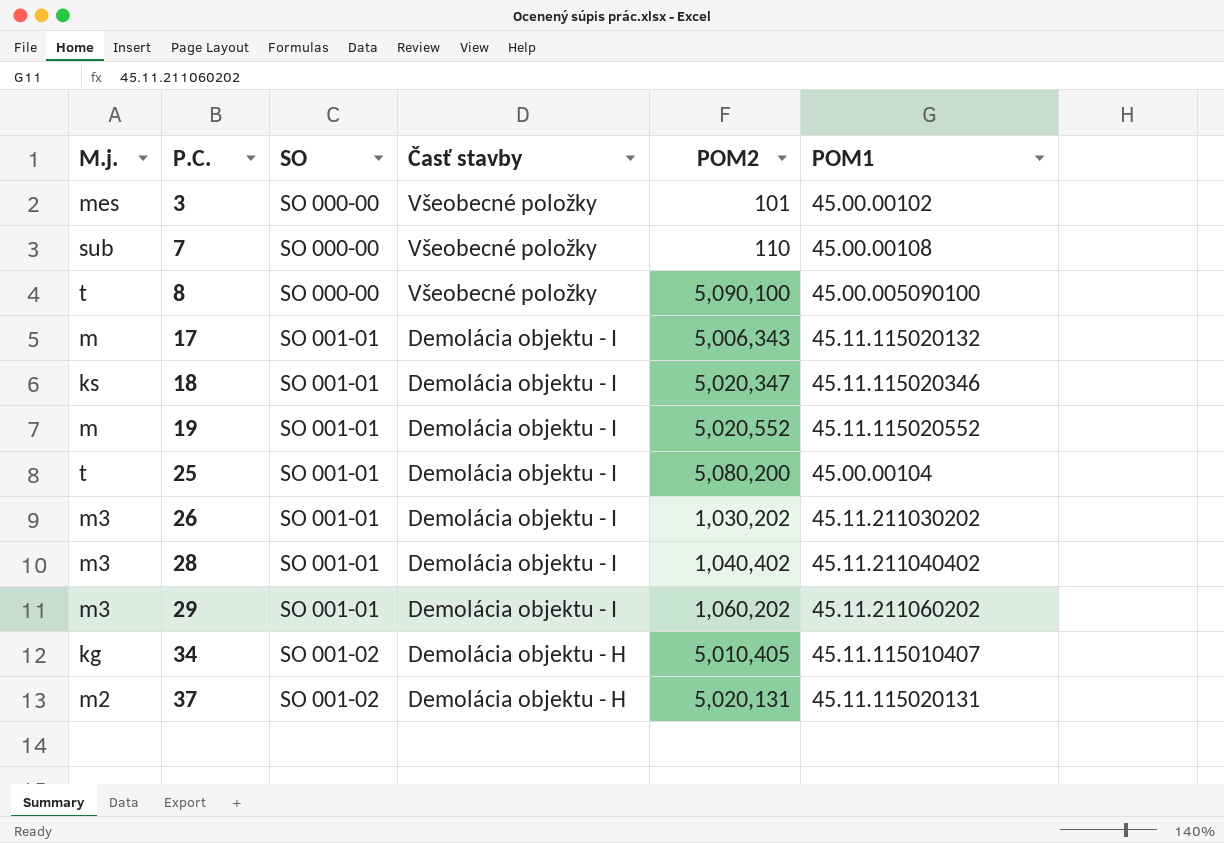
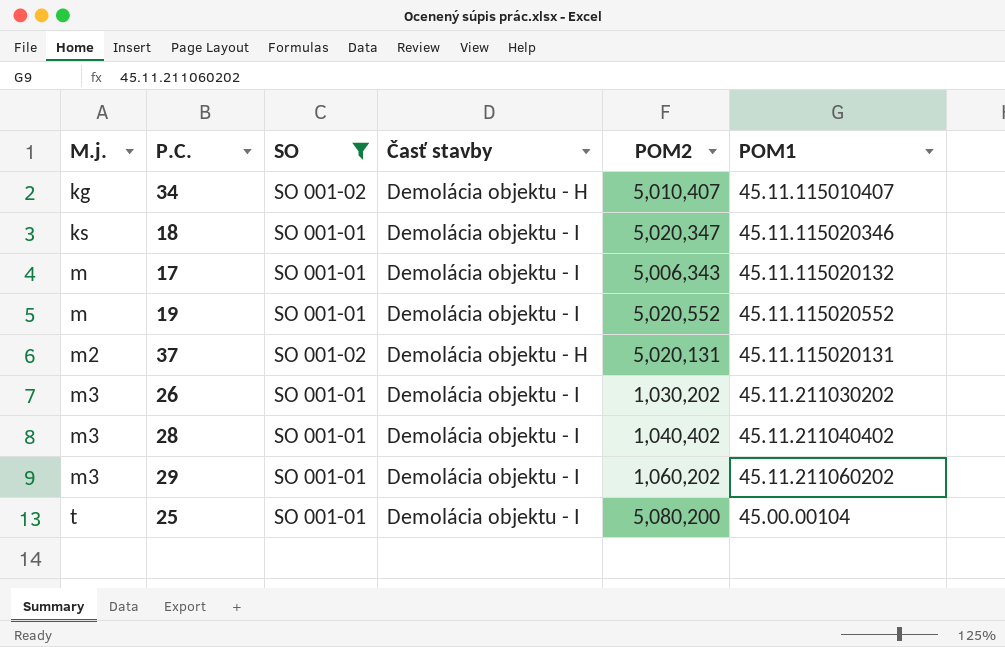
filter: none -> SO != SO 000-00
row order: P.C. ascending -> M.j. ascending
34 | POM2: 5,010,405 -> 5,010,407

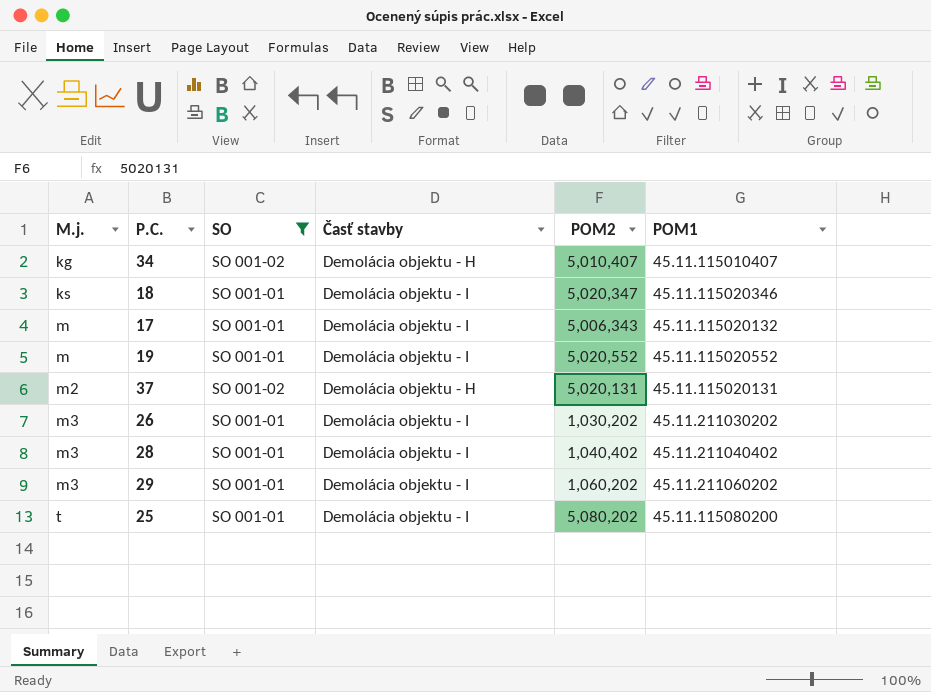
25 | POM2: 5,080,200 -> 5,080,202
25 | POM1: 45.00.00104 -> 45.11.115080200

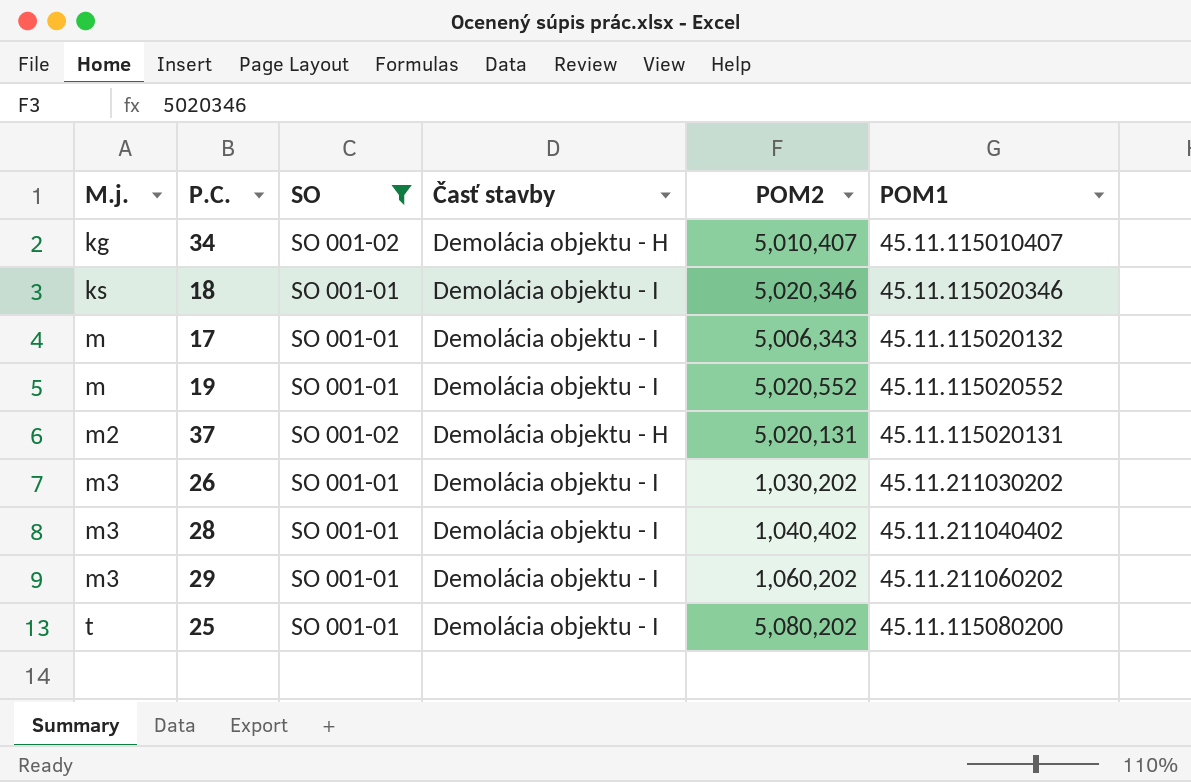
18 | POM2: 5,020,347 -> 5,020,346

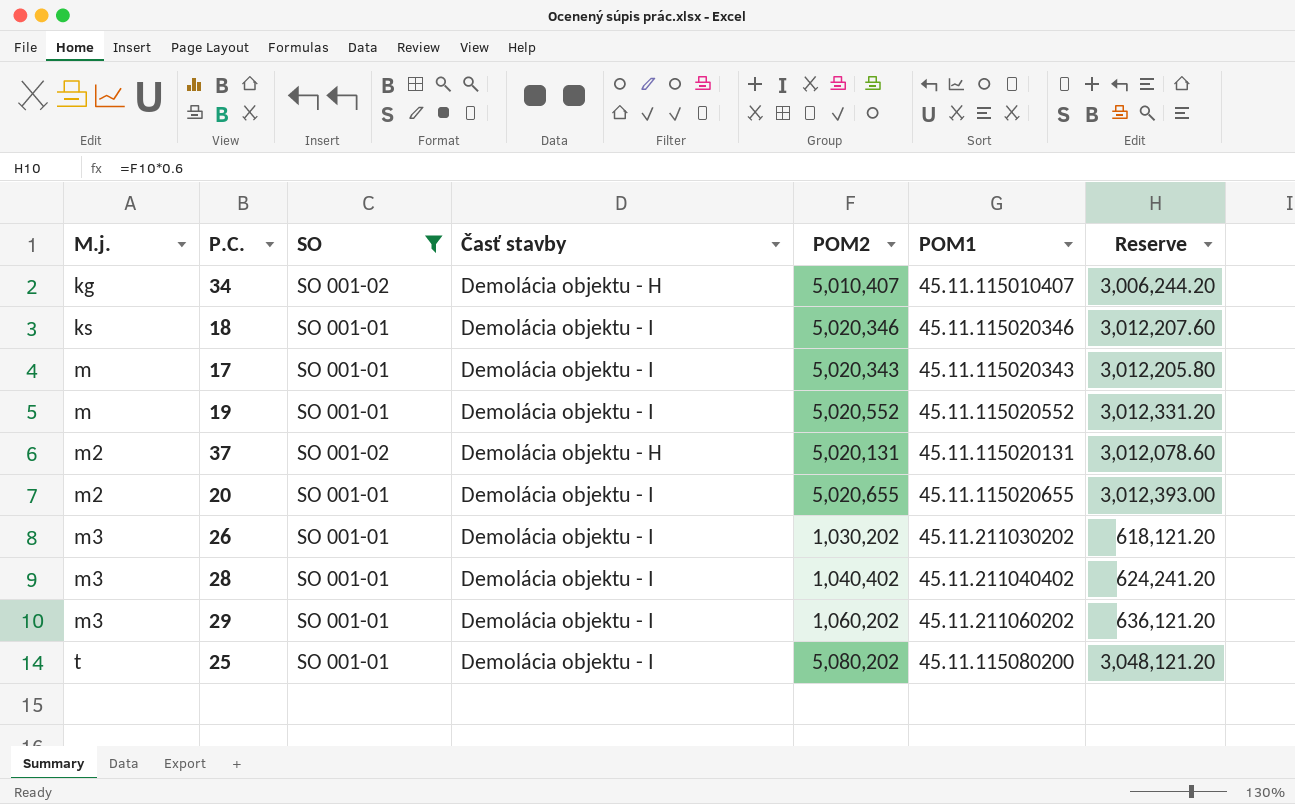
column Reserve | formula: none -> [POM2] * 0.6
17 | POM2: 5,006,343 -> 5,020,343
17 | POM1: 45.11.115020132 -> 45.11.115020343
row 20: none -> m2 | SO 001-01 | Demolácia objektu - I | 5,020,655 | 45.11.115020655 | 3,012,393.00

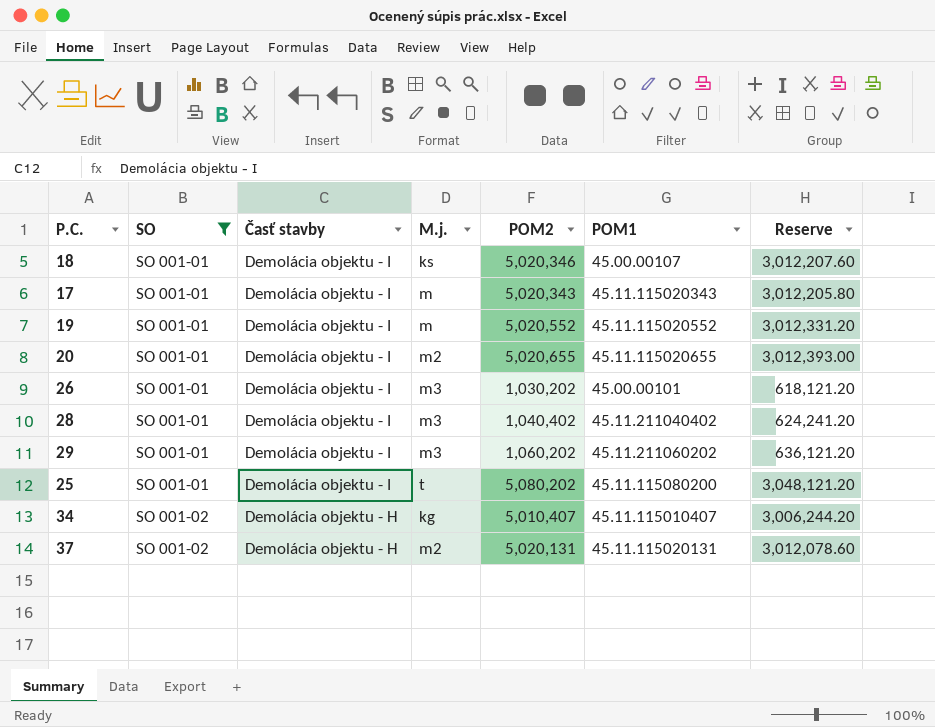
row order: M.j. ascending -> SO ascending
column M.j. | position: 1 -> 4
18 | POM1: 45.11.115020346 -> 45.00.00107
26 | POM1: 45.11.211030202 -> 45.00.00101

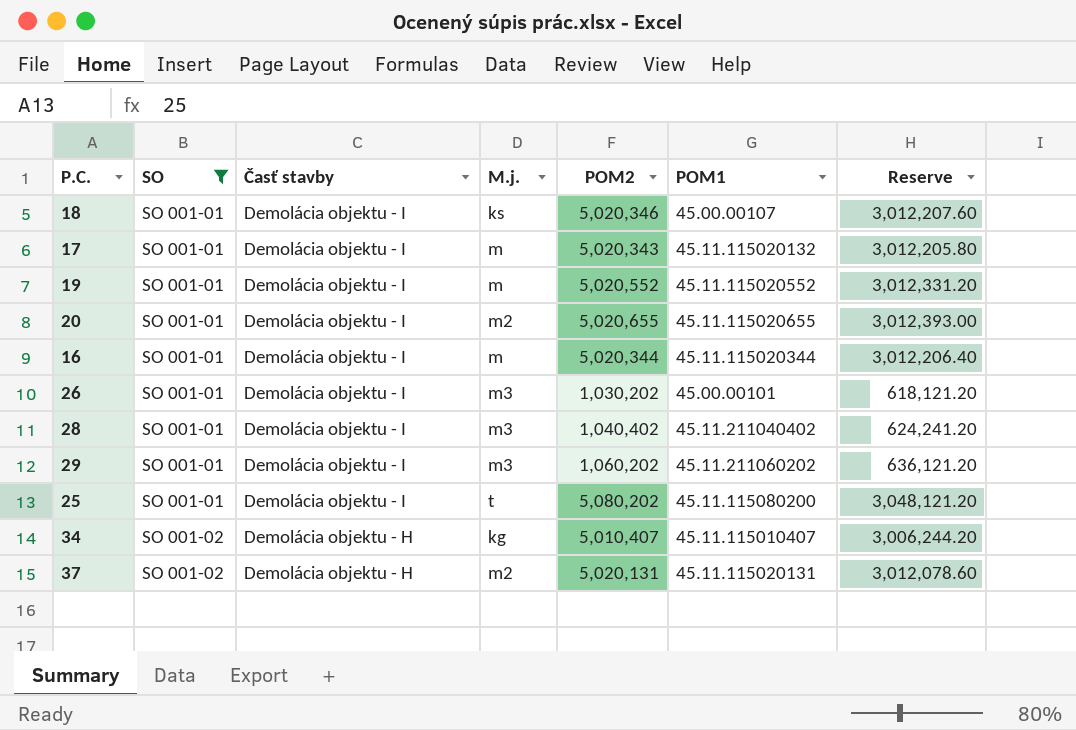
17 | POM1: 45.11.115020343 -> 45.11.115020132
row 16: none -> SO 001-01 | Demolácia objektu - I | m | 5,020,344 | 45.11.115020344 | 3,012,206.40

